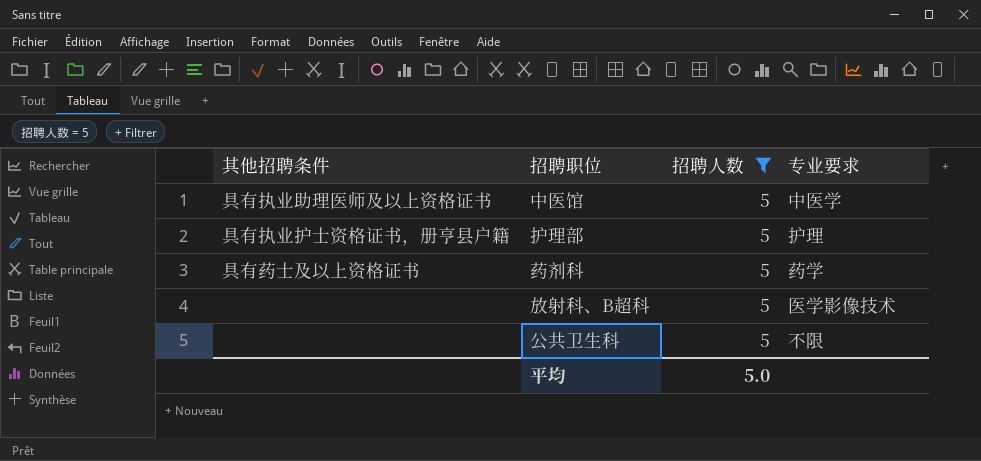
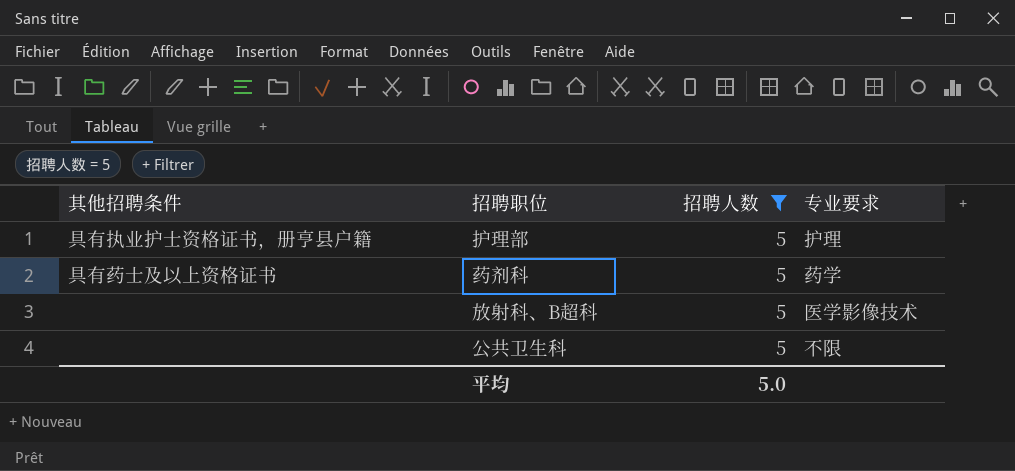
row 中医馆: 具有执业助理医师及以上资格证书 | 5 | 中医学 -> none

